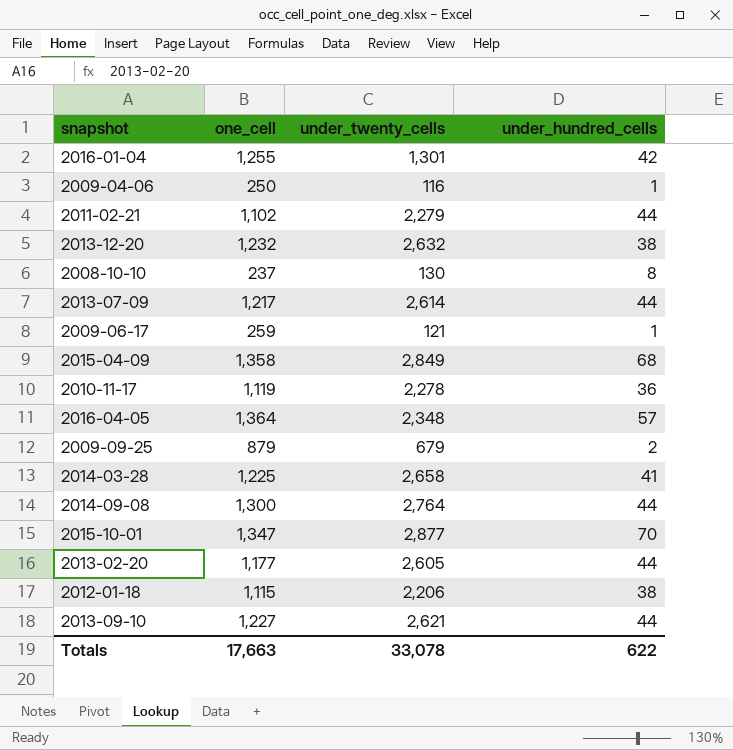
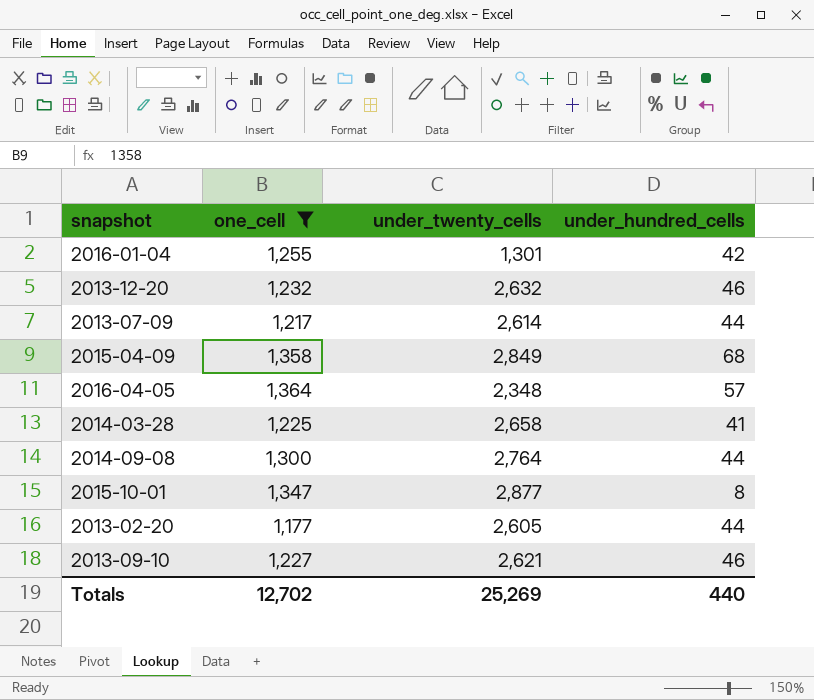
filter: none -> one_cell >= 1,177
2013-12-20 | under_hundred_cells: 38 -> 46
2015-10-01 | under_hundred_cells: 70 -> 8
2013-09-10 | under_hundred_cells: 44 -> 46
Totals | one_cell: 17,663 -> 12,702
Totals | under_twenty_cells: 33,078 -> 25,269
Totals | under_hundred_cells: 622 -> 440

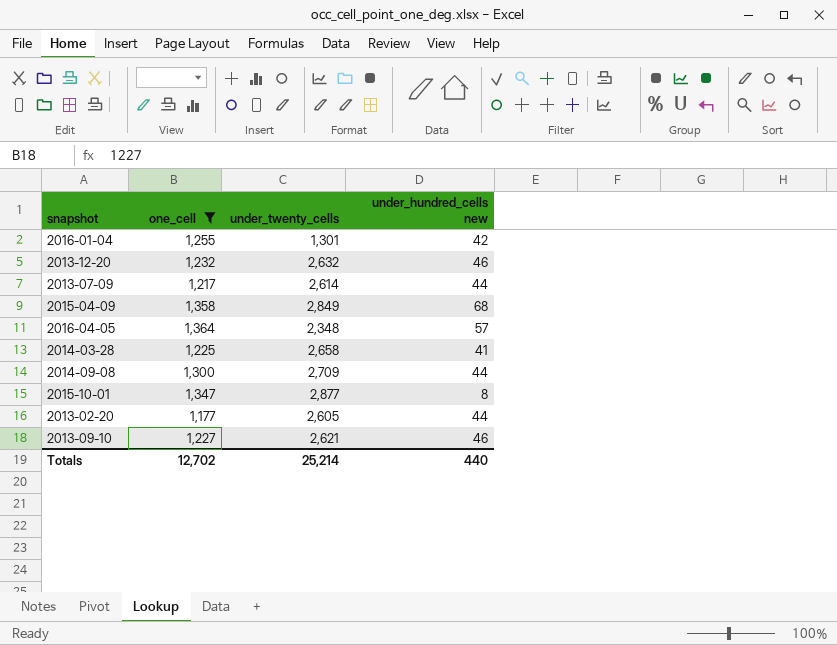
column name: under_hundred_cells -> under_hundred_cells new
2014-09-08 | under_twenty_cells: 2,764 -> 2,709
Totals | under_twenty_cells: 25,269 -> 25,214

